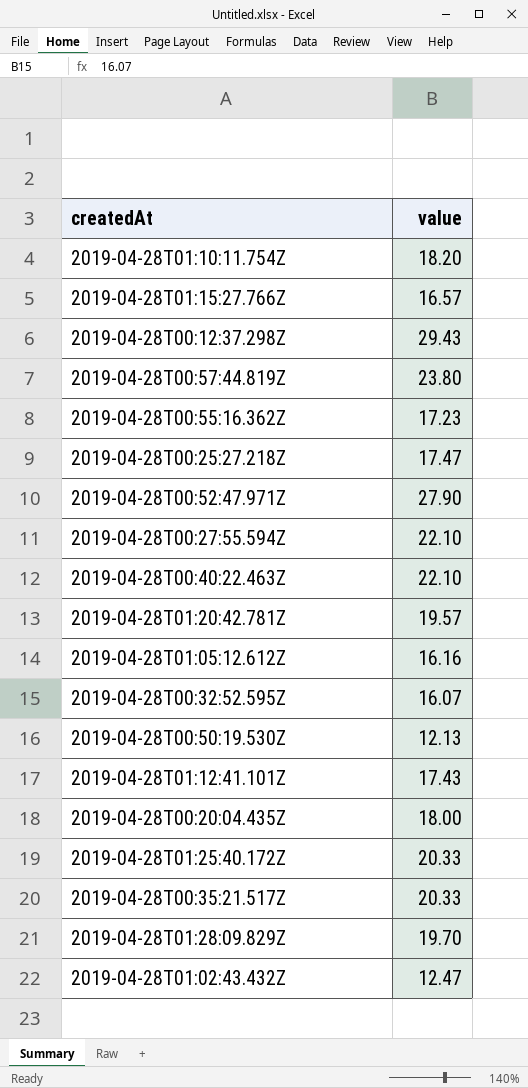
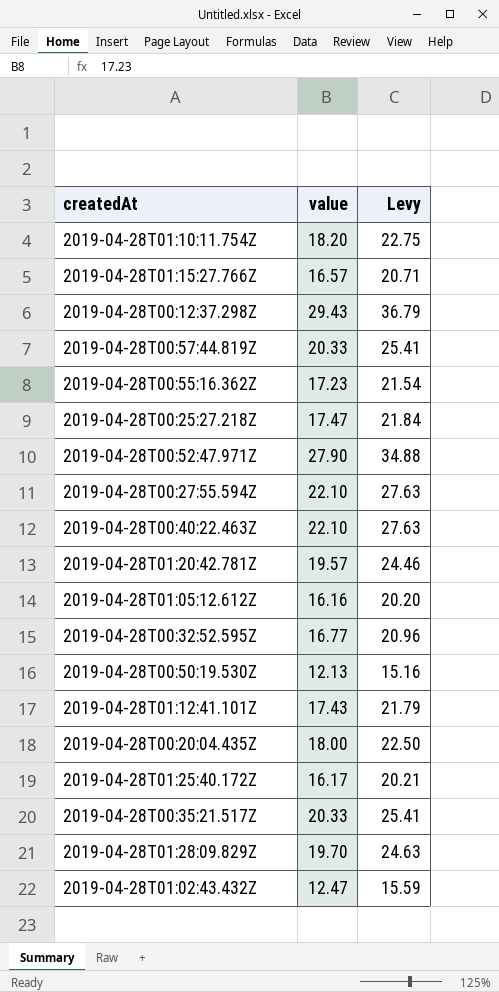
column Levy | formula: none -> [value] * 1.25
2019-04-28T00:57:44.819Z | value: 23.80 -> 20.33
2019-04-28T00:32:52.595Z | value: 16.07 -> 16.77
2019-04-28T01:25:40.172Z | value: 20.33 -> 16.17

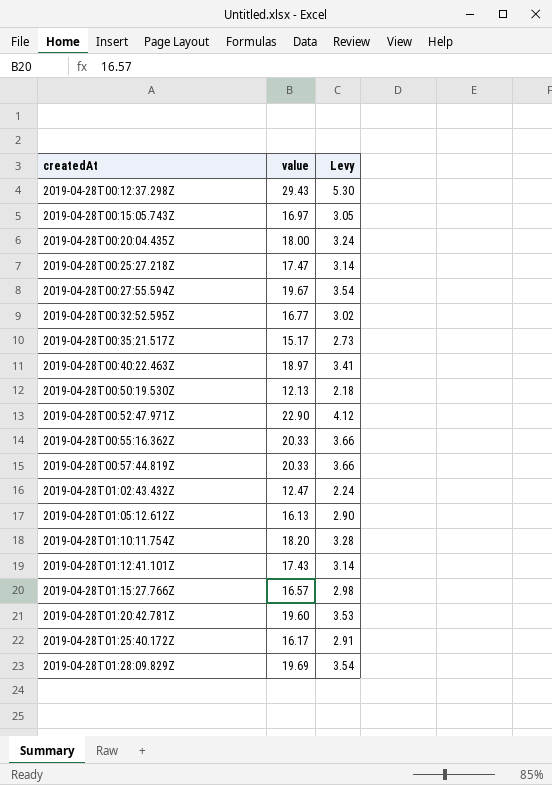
row order: none -> createdAt ascending
column Levy | formula: [value] * 1.25 -> [value] * 0.18
row 2019-04-28T00:15:05.743Z: none -> 16.97 | 3.05
2019-04-28T00:27:55.594Z | value: 22.10 -> 19.67
2019-04-28T00:35:21.517Z | value: 20.33 -> 15.17
2019-04-28T00:40:22.463Z | value: 22.10 -> 18.97
2019-04-28T00:52:47.971Z | value: 27.90 -> 22.90
2019-04-28T00:55:16.362Z | value: 17.23 -> 20.33
2019-04-28T01:05:12.612Z | value: 16.16 -> 16.13
2019-04-28T01:20:42.781Z | value: 19.57 -> 19.60
2019-04-28T01:28:09.829Z | value: 19.70 -> 19.69

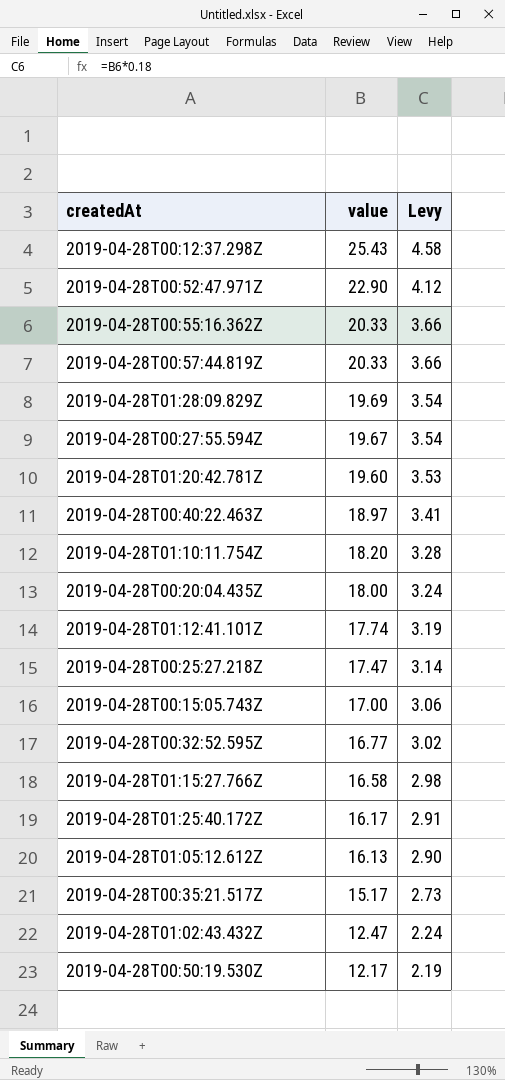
row order: createdAt ascending -> value descending
2019-04-28T00:12:37.298Z | value: 29.43 -> 25.43
2019-04-28T00:12:37.298Z | Levy: 5.30 -> 4.58
2019-04-28T01:12:41.101Z | value: 17.43 -> 17.74
2019-04-28T01:12:41.101Z | Levy: 3.14 -> 3.19
2019-04-28T00:15:05.743Z | value: 16.97 -> 17.00
2019-04-28T00:15:05.743Z | Levy: 3.05 -> 3.06
2019-04-28T01:15:27.766Z | value: 16.57 -> 16.58
2019-04-28T00:50:19.530Z | value: 12.13 -> 12.17
2019-04-28T00:50:19.530Z | Levy: 2.18 -> 2.19

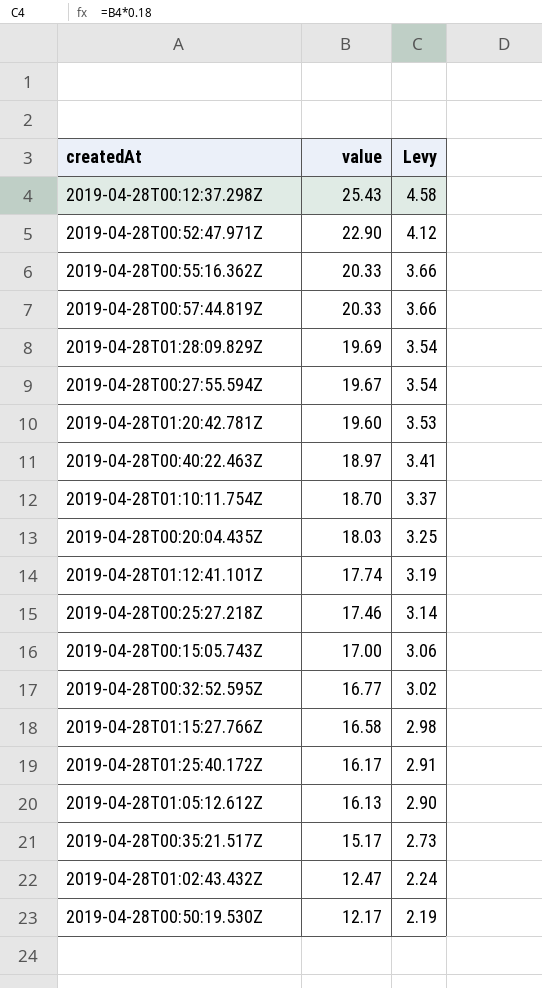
2019-04-28T01:10:11.754Z | value: 18.20 -> 18.70
2019-04-28T01:10:11.754Z | Levy: 3.28 -> 3.37
2019-04-28T00:20:04.435Z | value: 18.00 -> 18.03
2019-04-28T00:20:04.435Z | Levy: 3.24 -> 3.25
2019-04-28T00:25:27.218Z | value: 17.47 -> 17.46

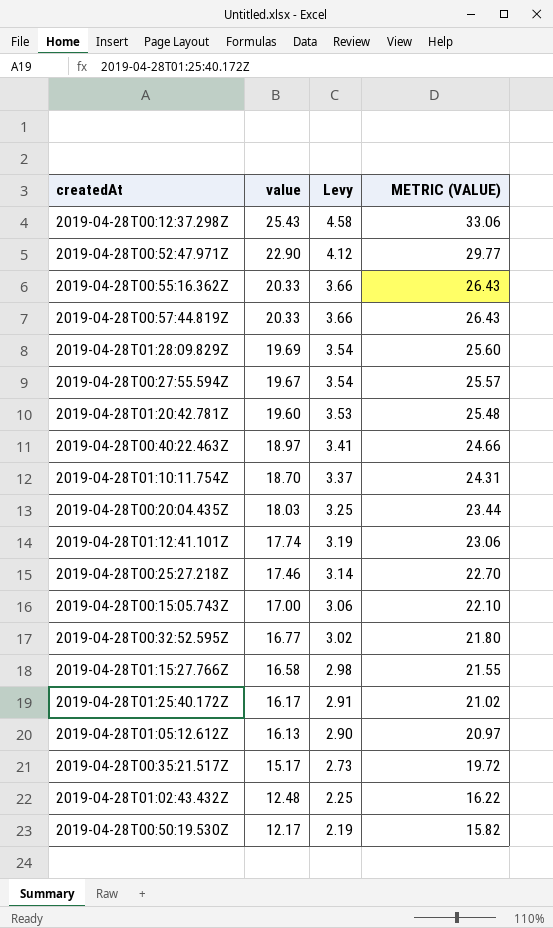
column METRIC (VALUE) | formula: none -> [value] * 1.3
2019-04-28T01:02:43.432Z | value: 12.47 -> 12.48
2019-04-28T01:02:43.432Z | Levy: 2.24 -> 2.25

